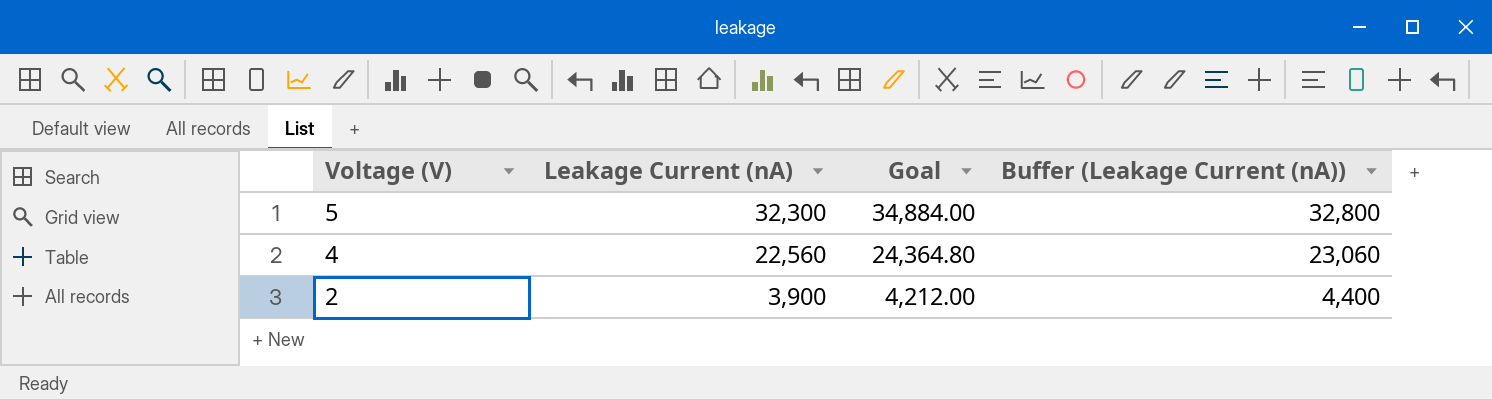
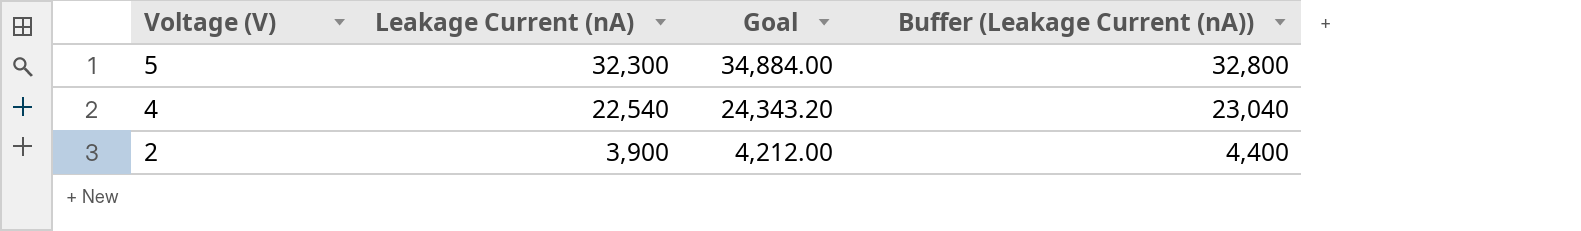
4 | Leakage Current (nA): 22,560 -> 22,540
4 | Goal: 24,364.80 -> 24,343.20
4 | Buffer (Leakage Current (nA)): 23,060 -> 23,040

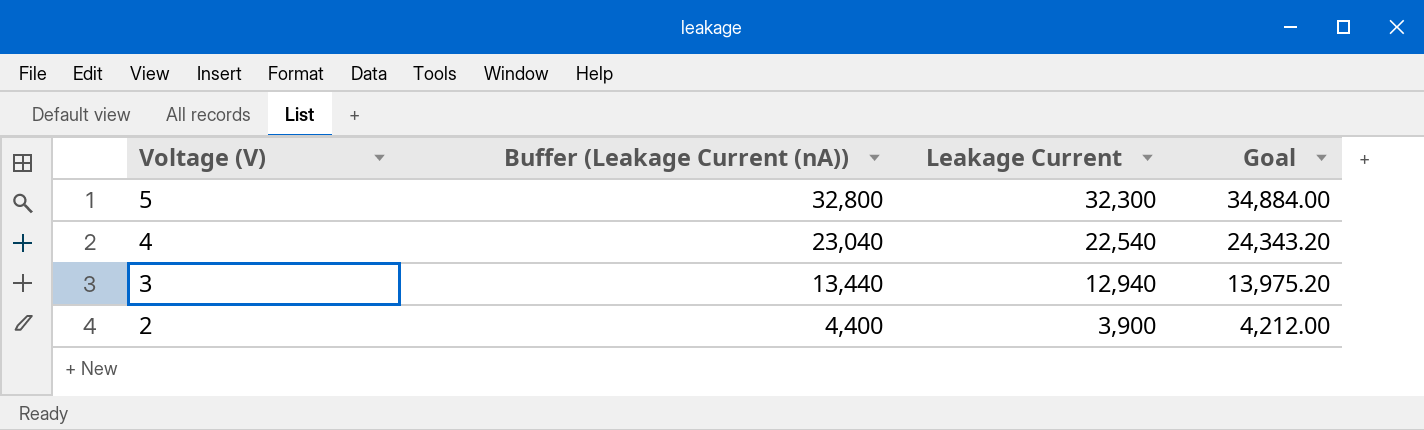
column Buffer (Leakage Current (nA)) | position: 4 -> 2
column name: Leakage Current (nA) -> Leakage Current
row 3: none -> 13,440 | 12,940 | 13,975.20

